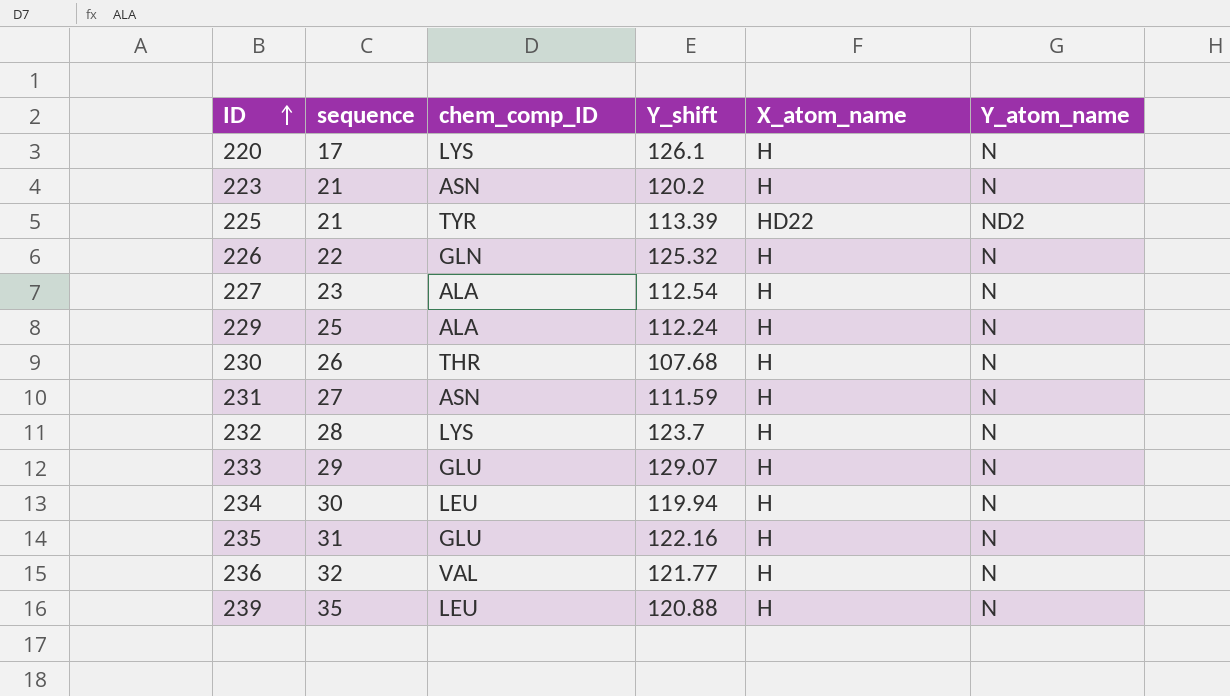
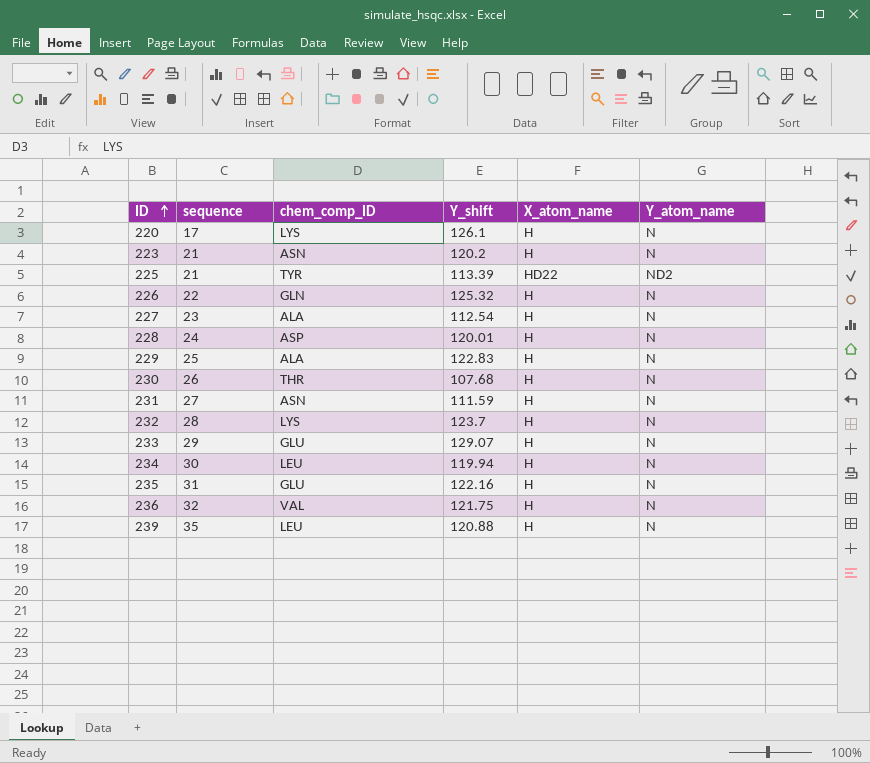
row 228: none -> 24 | ASP | 120.01 | H | N
229 | Y_shift: 112.24 -> 122.83
236 | Y_shift: 121.77 -> 121.75

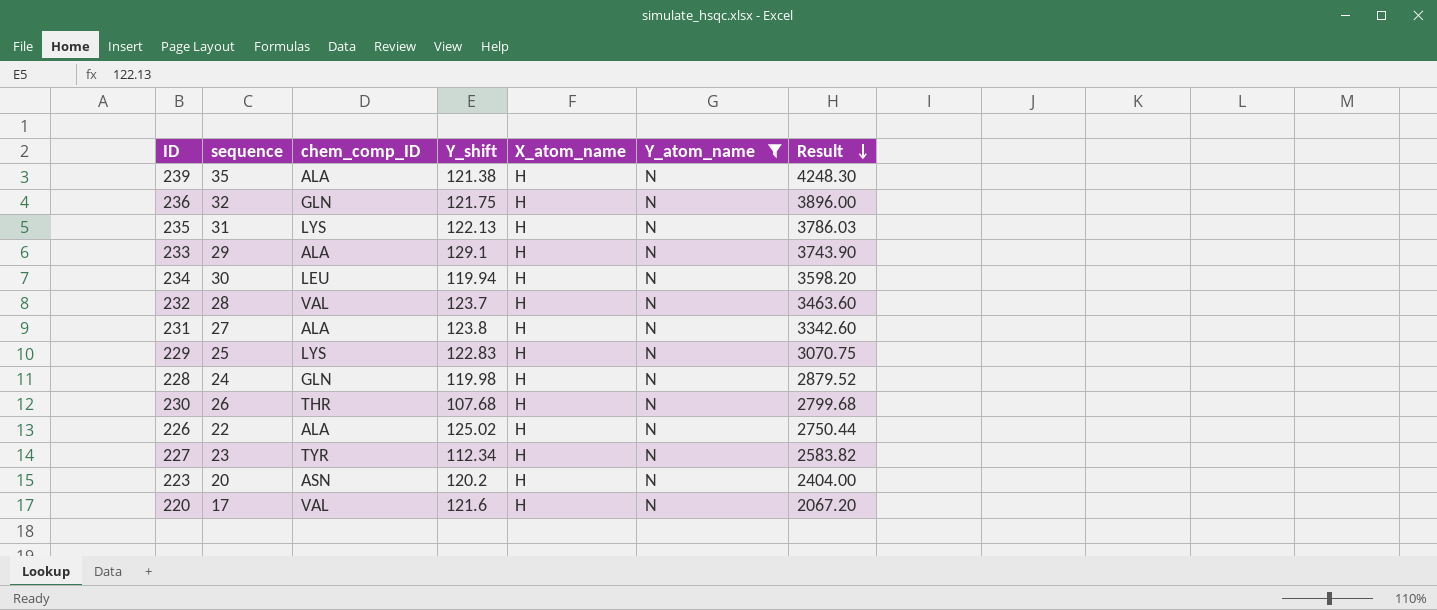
filter: none -> Y_atom_name = N
row order: ID ascending -> Result descending
column Result | formula: none -> [sequence] * [Y_shift]
239 | chem_comp_ID: LEU -> ALA
239 | Y_shift: 120.88 -> 121.38
236 | chem_comp_ID: VAL -> GLN
235 | chem_comp_ID: GLU -> LYS
235 | Y_shift: 122.16 -> 122.13
233 | chem_comp_ID: GLU -> ALA
233 | Y_shift: 129.07 -> 129.1
232 | chem_comp_ID: LYS -> VAL
231 | chem_comp_ID: ASN -> ALA
231 | Y_shift: 111.59 -> 123.8
229 | chem_comp_ID: ALA -> LYS
228 | chem_comp_ID: ASP -> GLN
228 | Y_shift: 120.01 -> 119.98
226 | chem_comp_ID: GLN -> ALA
226 | Y_shift: 125.32 -> 125.02
227 | chem_comp_ID: ALA -> TYR
227 | Y_shift: 112.54 -> 112.34
223 | sequence: 21 -> 20
220 | chem_comp_ID: LYS -> VAL
220 | Y_shift: 126.1 -> 121.6

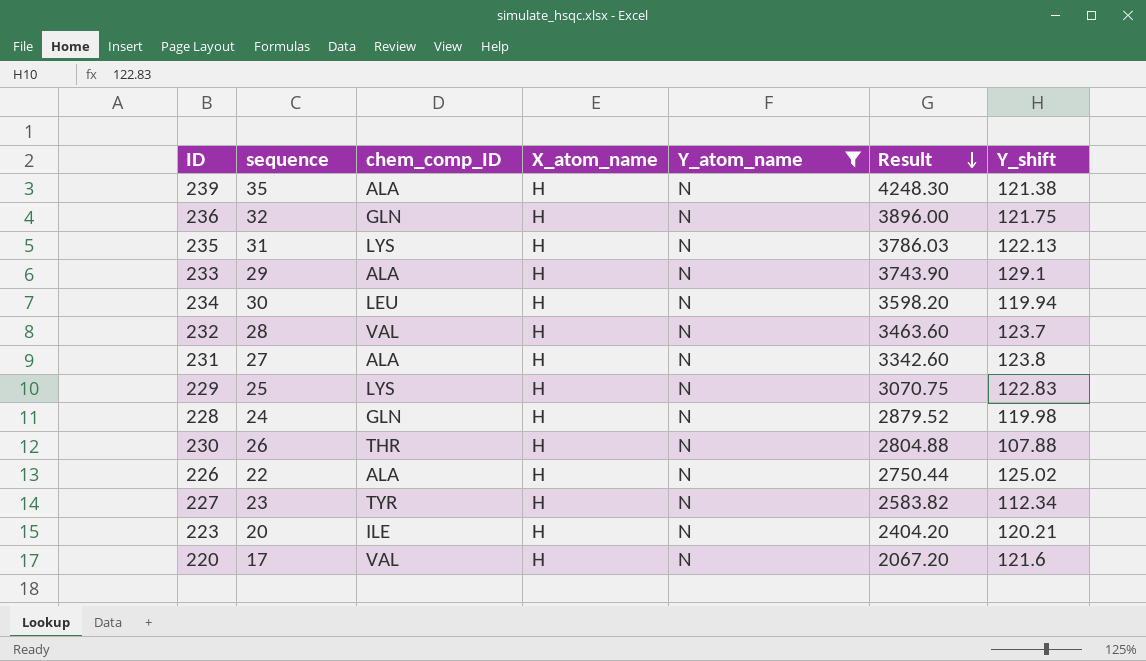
column Y_shift | position: 4 -> 7
230 | Result: 2799.68 -> 2804.88
230 | Y_shift: 107.68 -> 107.88
223 | chem_comp_ID: ASN -> ILE
223 | Result: 2404.00 -> 2404.20
223 | Y_shift: 120.2 -> 120.21

